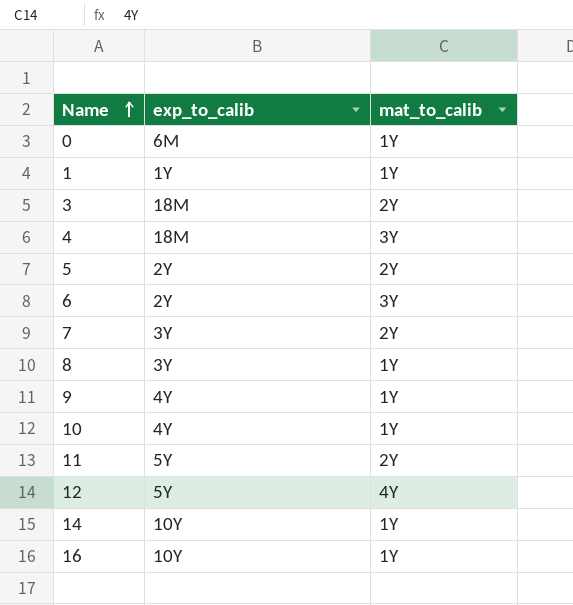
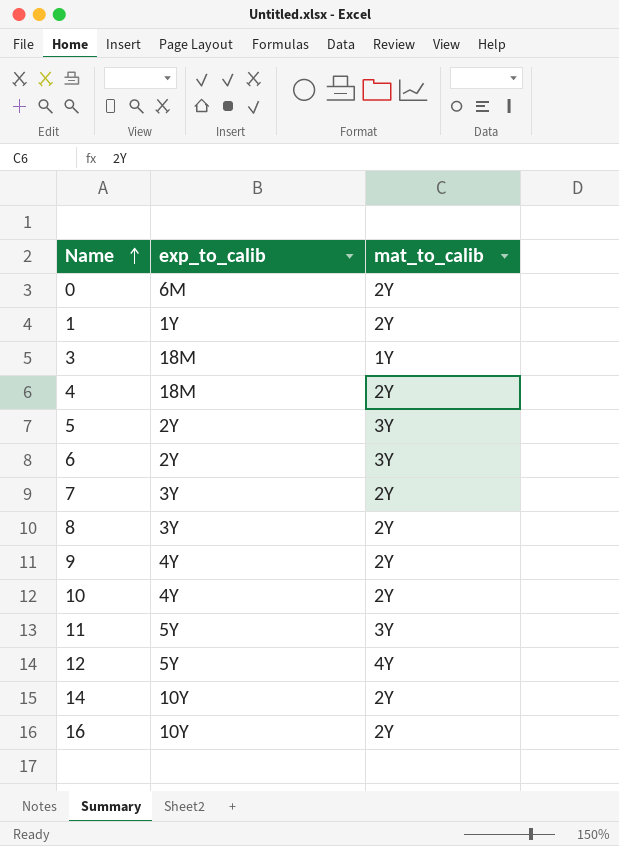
0 | mat_to_calib: 1Y -> 2Y
1 | mat_to_calib: 1Y -> 2Y
3 | mat_to_calib: 2Y -> 1Y
4 | mat_to_calib: 3Y -> 2Y
5 | mat_to_calib: 2Y -> 3Y
8 | mat_to_calib: 1Y -> 2Y
9 | mat_to_calib: 1Y -> 2Y
10 | mat_to_calib: 1Y -> 2Y
11 | mat_to_calib: 2Y -> 3Y
14 | mat_to_calib: 1Y -> 2Y
16 | mat_to_calib: 1Y -> 2Y

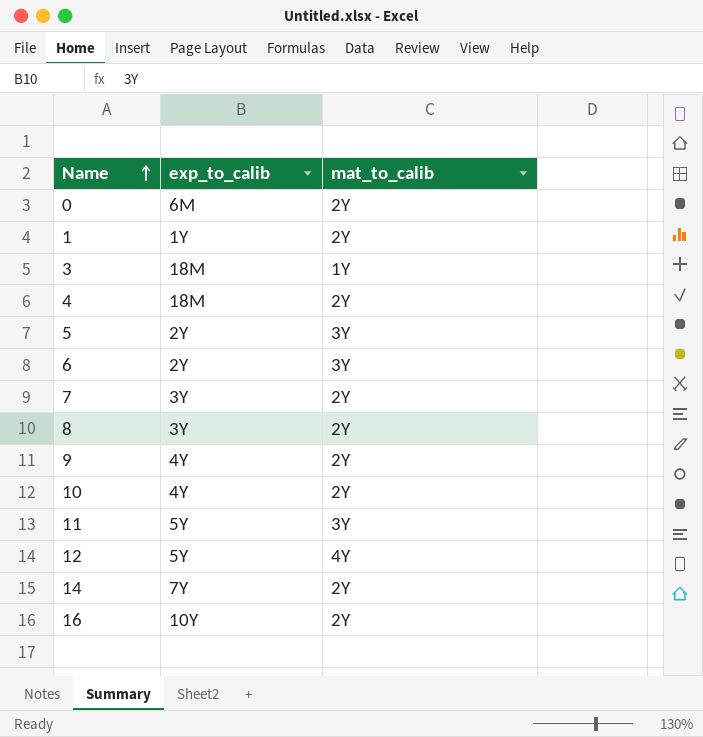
14 | exp_to_calib: 10Y -> 7Y

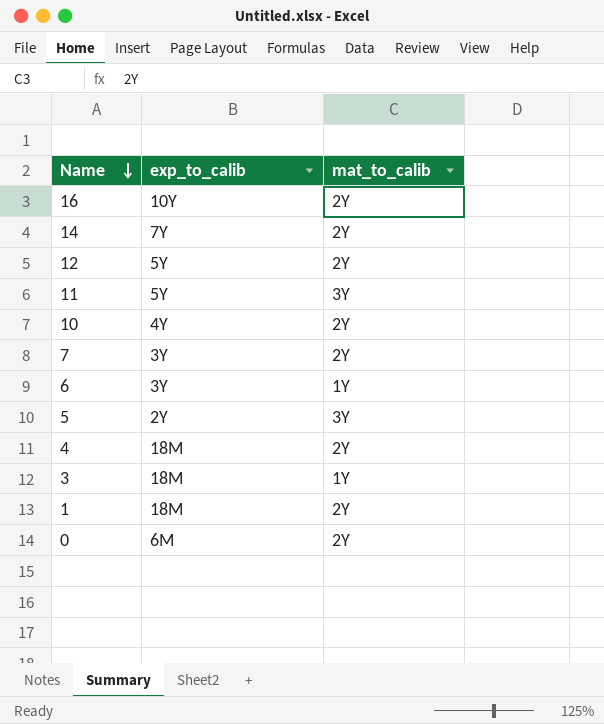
row order: Name ascending -> Name descending
row 8: 3Y | 2Y -> none
row 9: 4Y | 2Y -> none
12 | mat_to_calib: 4Y -> 2Y
6 | exp_to_calib: 2Y -> 3Y
6 | mat_to_calib: 3Y -> 1Y
1 | exp_to_calib: 1Y -> 18M

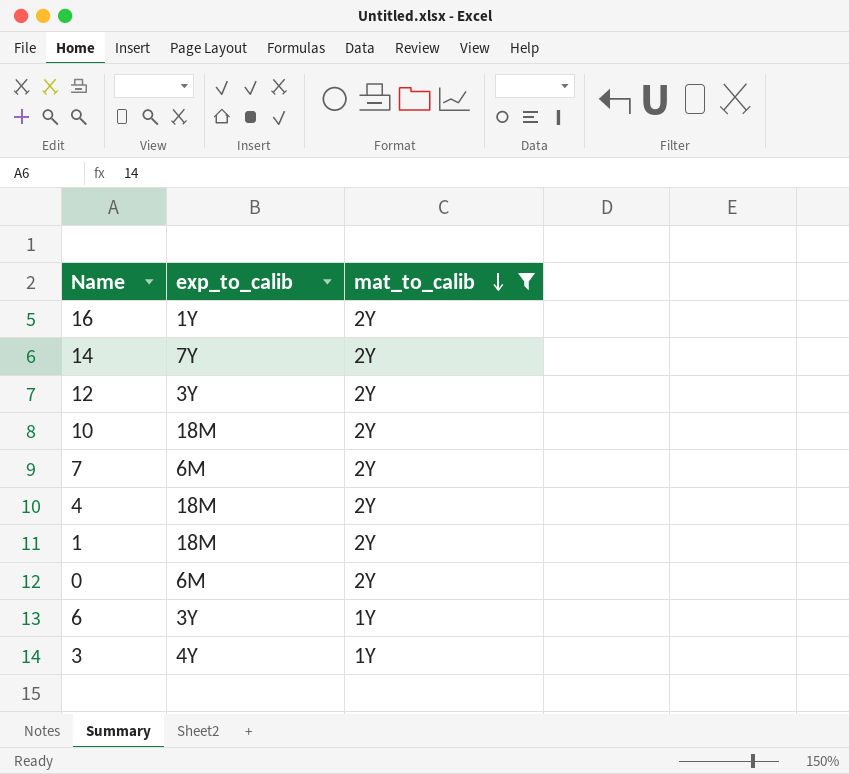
filter: none -> mat_to_calib != 3Y
row order: Name descending -> mat_to_calib descending
16 | exp_to_calib: 10Y -> 1Y
12 | exp_to_calib: 5Y -> 3Y
10 | exp_to_calib: 4Y -> 18M
7 | exp_to_calib: 3Y -> 6M
3 | exp_to_calib: 18M -> 4Y

